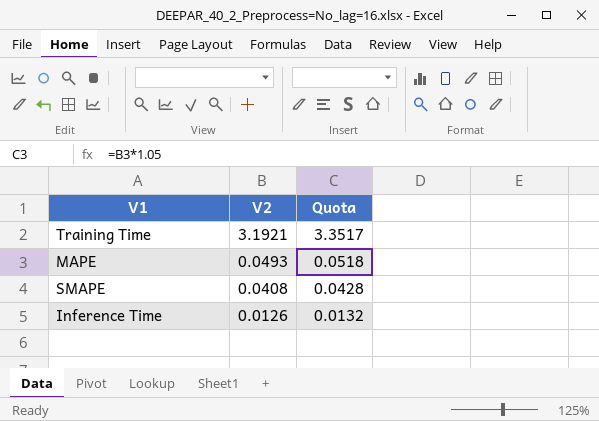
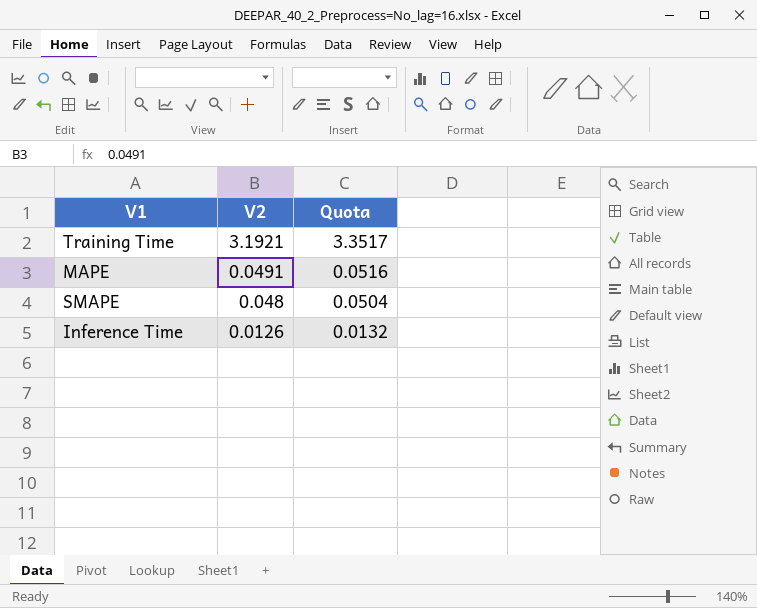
MAPE | V2: 0.0493 -> 0.0491
MAPE | Quota: 0.0518 -> 0.0516
SMAPE | V2: 0.0408 -> 0.048
SMAPE | Quota: 0.0428 -> 0.0504

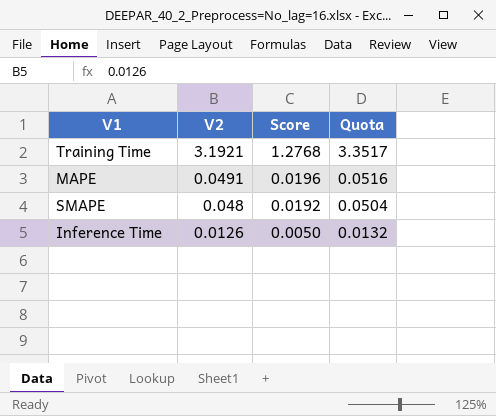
column Score | formula: none -> [V2] * 0.4

